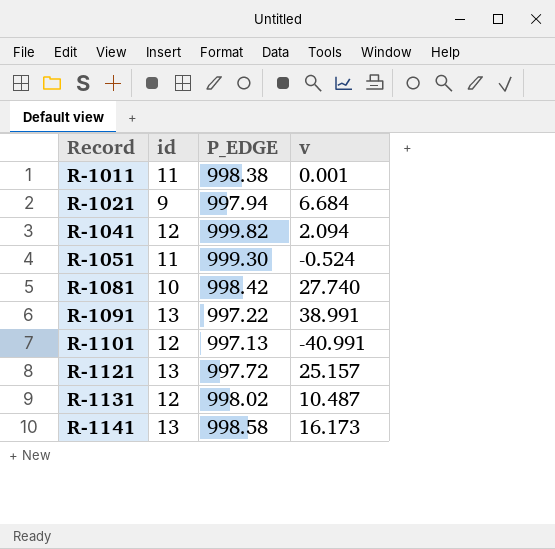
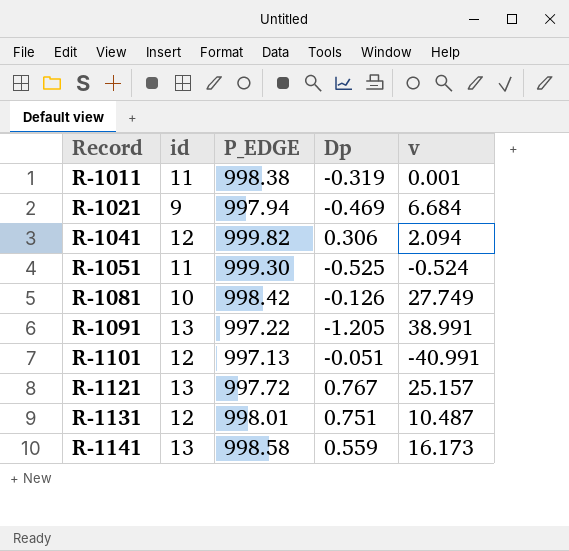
column Dp | position: none -> 4
R-1081 | v: 27.740 -> 27.749
R-1131 | P_EDGE: 998.02 -> 998.01

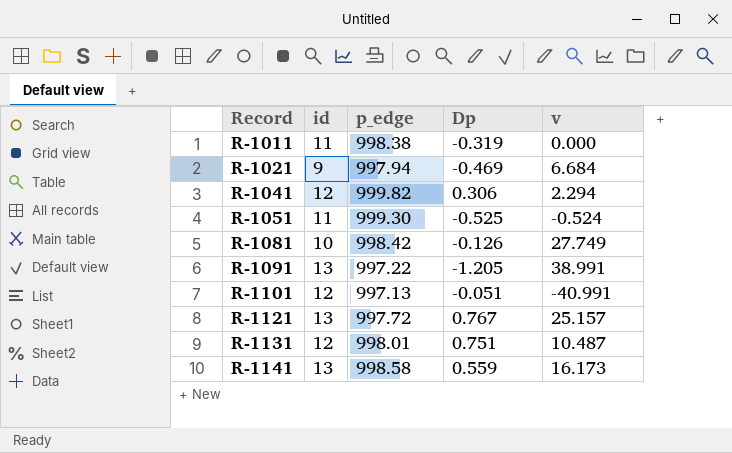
column name: P_EDGE -> p_edge
R-1011 | v: 0.001 -> 0.000
R-1041 | v: 2.094 -> 2.294

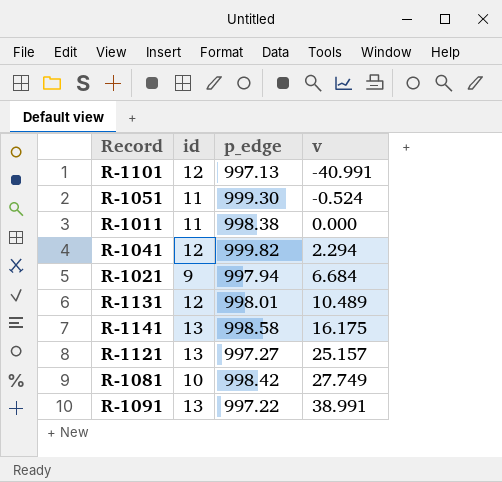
row order: Record ascending -> v ascending
column Dp | position: 4 -> none
R-1131 | v: 10.487 -> 10.489
R-1141 | v: 16.173 -> 16.175
R-1121 | p_edge: 997.72 -> 997.27

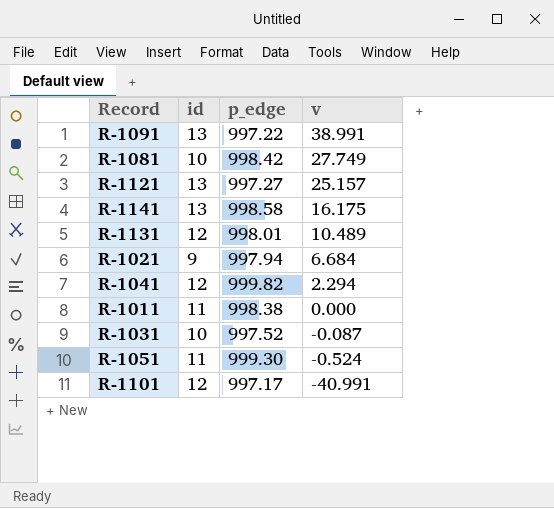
row order: v ascending -> v descending
row R-1031: none -> 10 | 997.52 | -0.087
R-1101 | p_edge: 997.13 -> 997.17

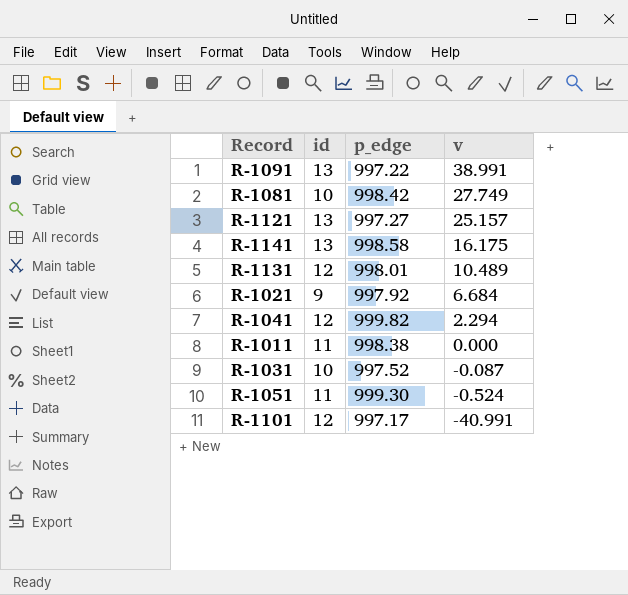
R-1021 | p_edge: 997.94 -> 997.92

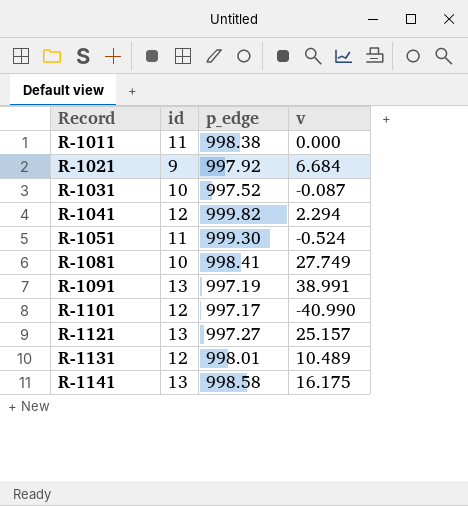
row order: v descending -> Record ascending
R-1081 | p_edge: 998.42 -> 998.41
R-1091 | p_edge: 997.22 -> 997.19
R-1101 | v: -40.991 -> -40.990

